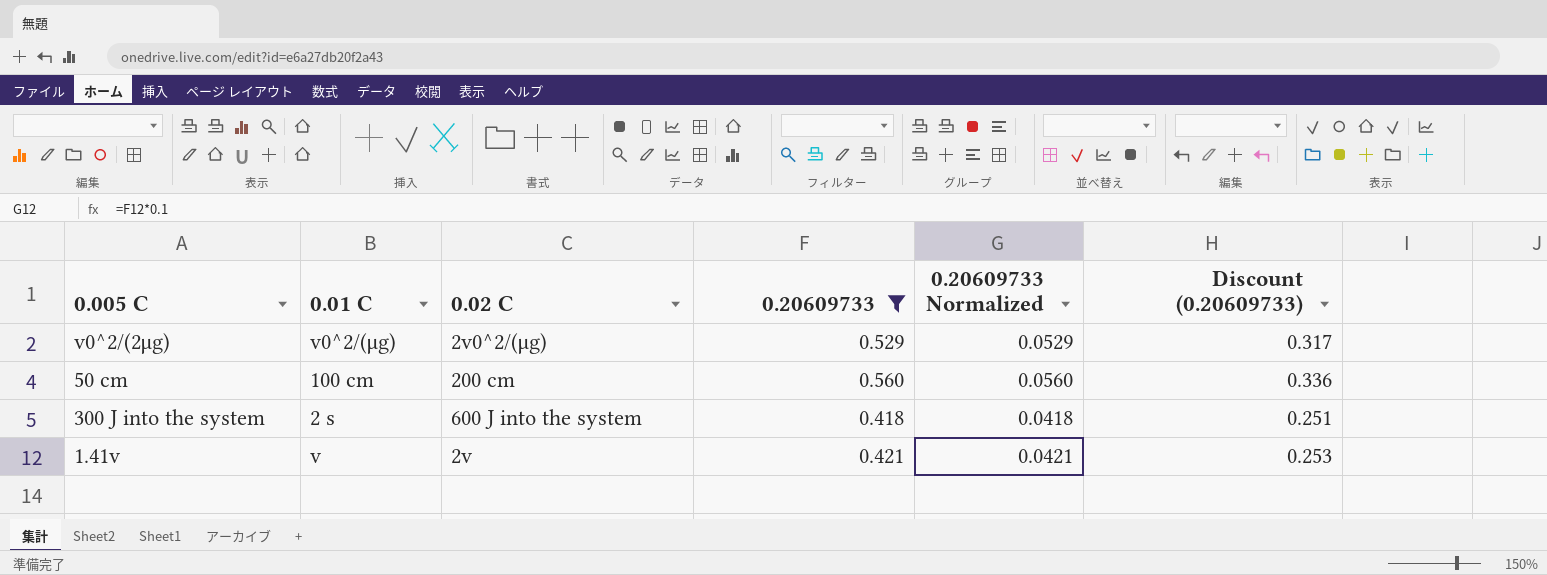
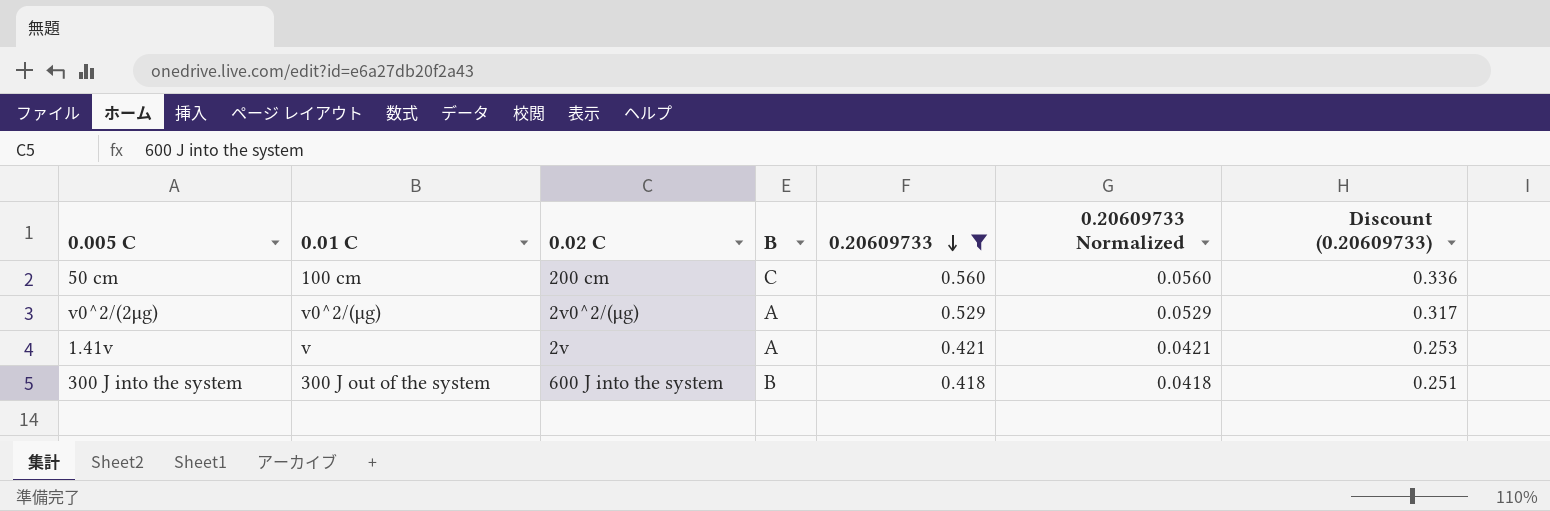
row order: none -> 0.20609733 descending
column B | position: none -> 4
300 J into the system | 0.01 C: 2 s -> 300 J out of the system

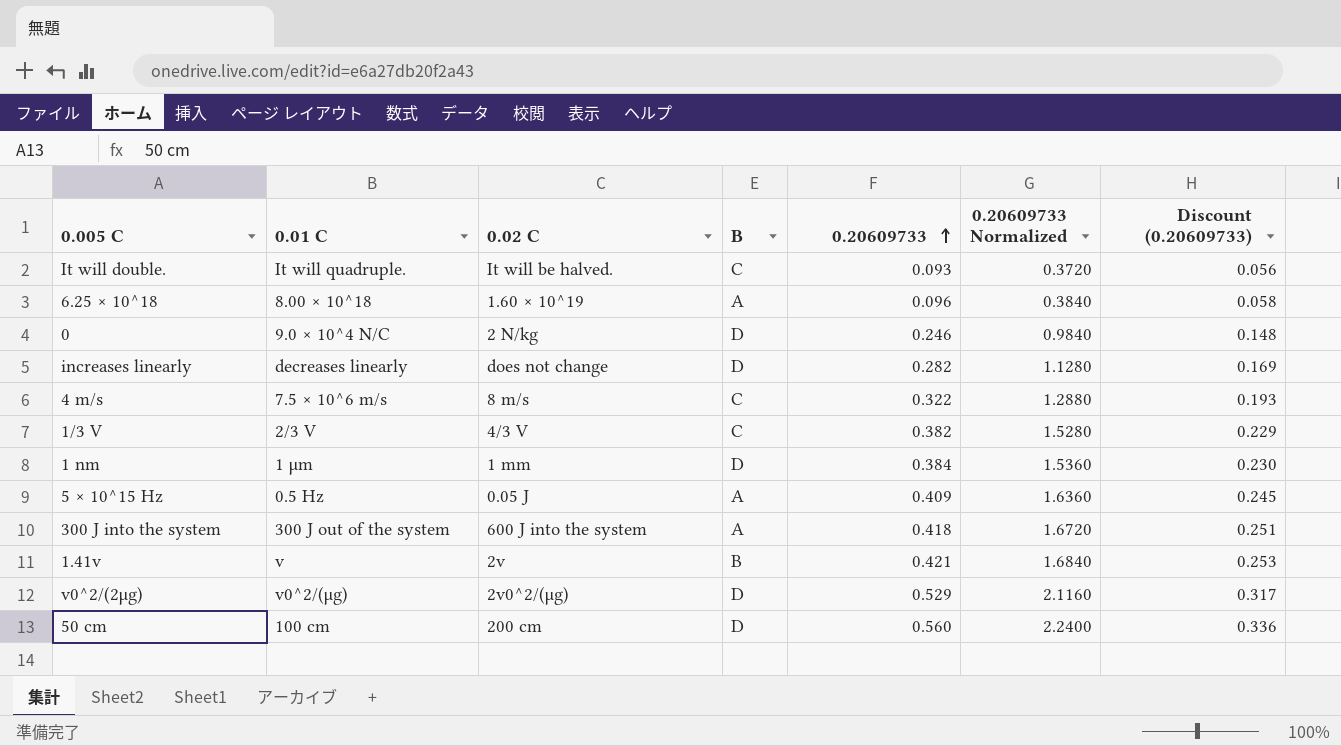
filter: 0.20609733 >= 0.418 -> none
row order: 0.20609733 descending -> 0.20609733 ascending
column 0.20609733 Normalized | formula: [0.20609733] * 0.1 -> [0.20609733] * 4
300 J into the system | B: B -> A
1.41v | B: A -> B
v0^2/(2μg) | B: A -> D
50 cm | B: C -> D

